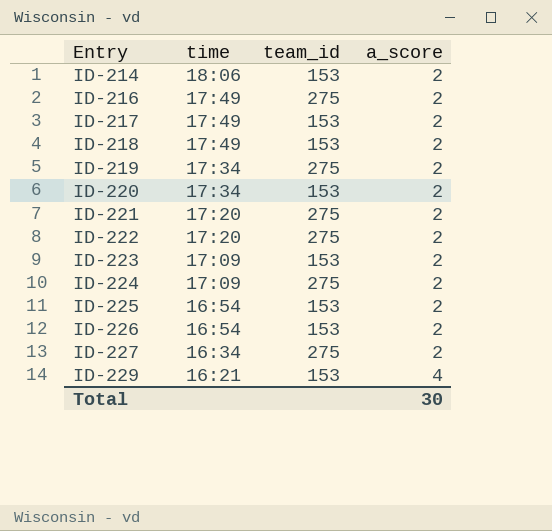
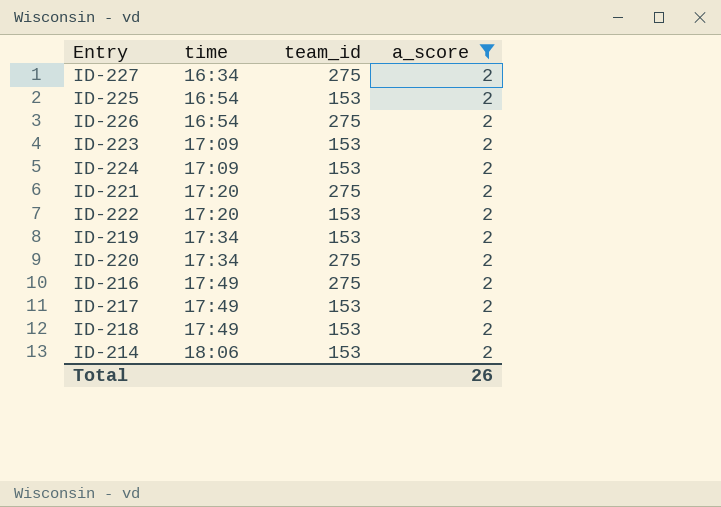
filter: none -> a_score = 2
row order: Entry ascending -> time ascending
ID-226 | team_id: 153 -> 275
ID-224 | team_id: 275 -> 153
ID-222 | team_id: 275 -> 153
ID-219 | team_id: 275 -> 153
ID-220 | team_id: 153 -> 275
Total | a_score: 30 -> 26

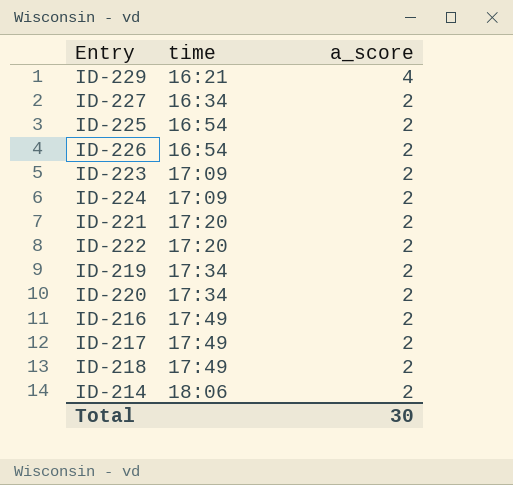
filter: a_score = 2 -> none
column team_id | position: 3 -> none
Total | a_score: 26 -> 30

